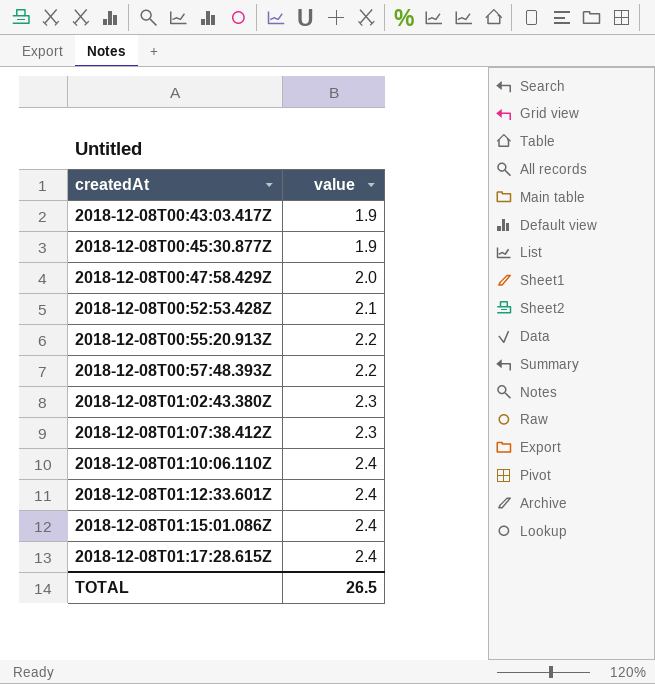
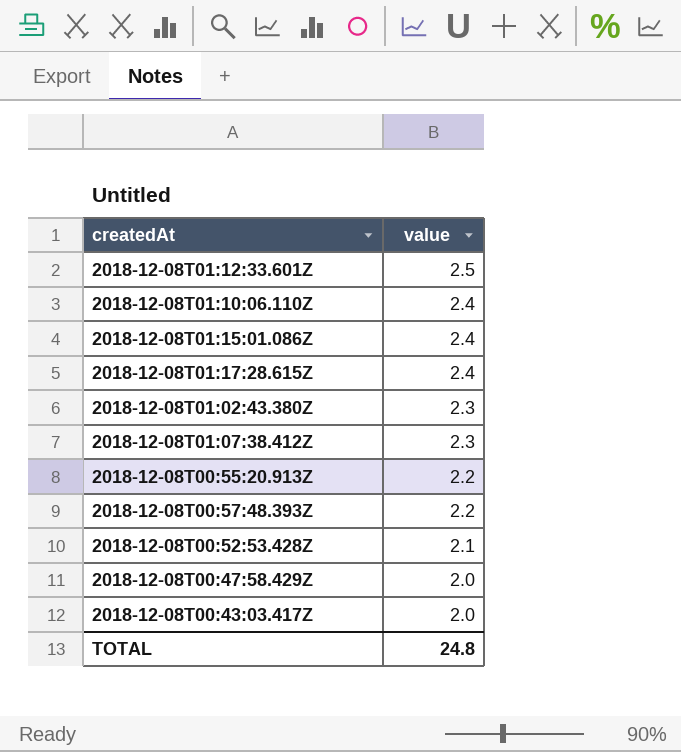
row order: createdAt ascending -> value descending
row 2018-12-08T00:45:30.877Z: 1.9 -> none
2018-12-08T01:12:33.601Z | value: 2.4 -> 2.5
2018-12-08T00:43:03.417Z | value: 1.9 -> 2.0
TOTAL | value: 26.5 -> 24.8

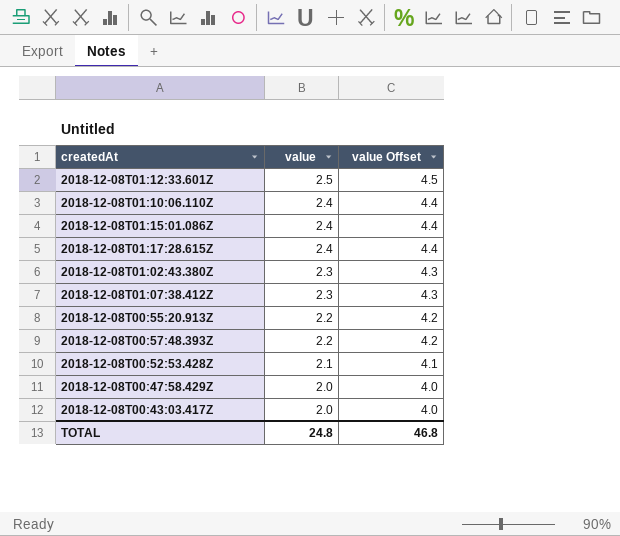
column value Offset | formula: none -> [value] + 2

